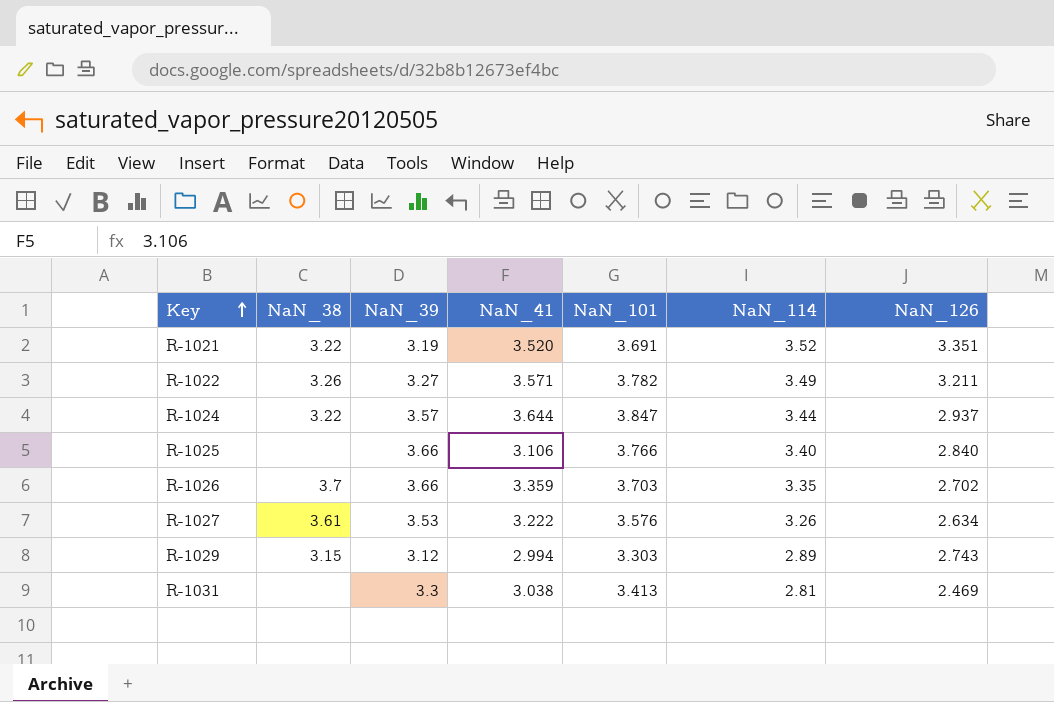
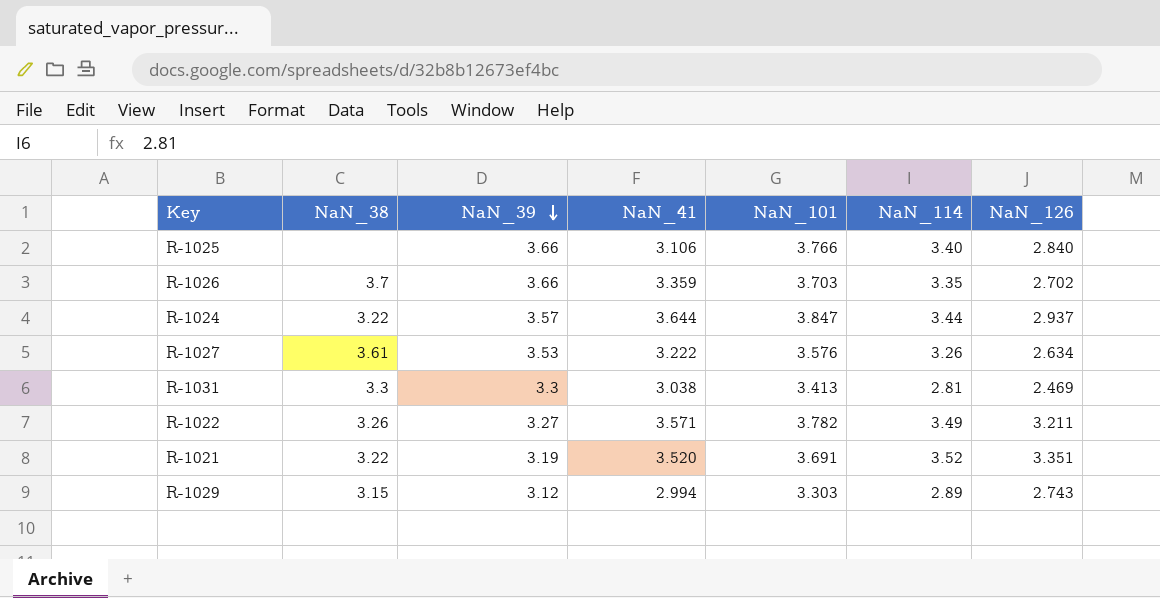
row order: Key ascending -> NaN_39 descending
R-1031 | NaN_38: none -> 3.3

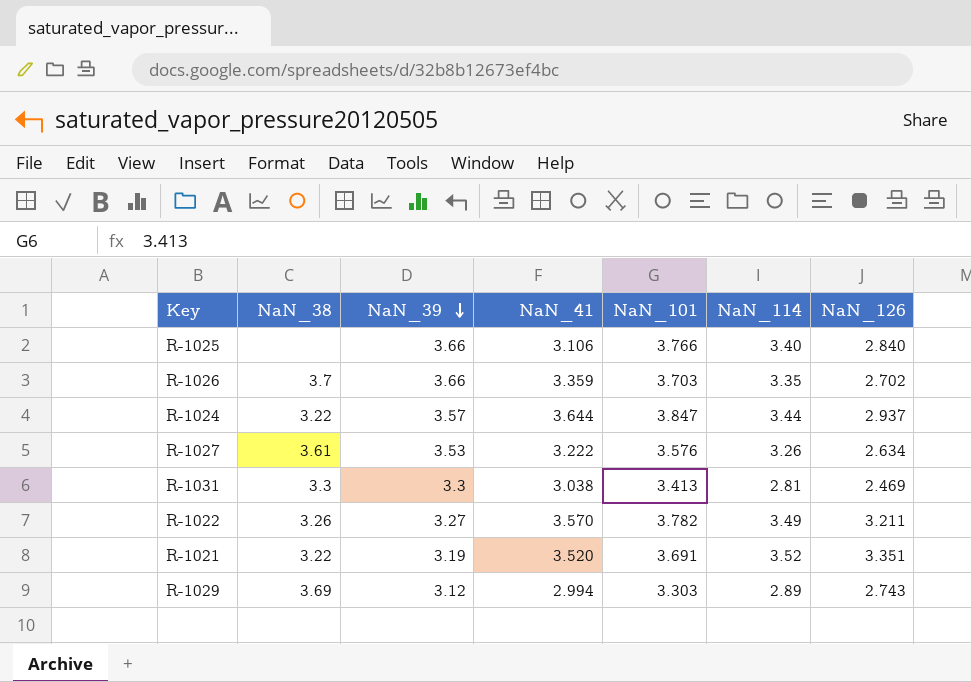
R-1022 | NaN_41: 3.571 -> 3.570
R-1029 | NaN_38: 3.15 -> 3.69

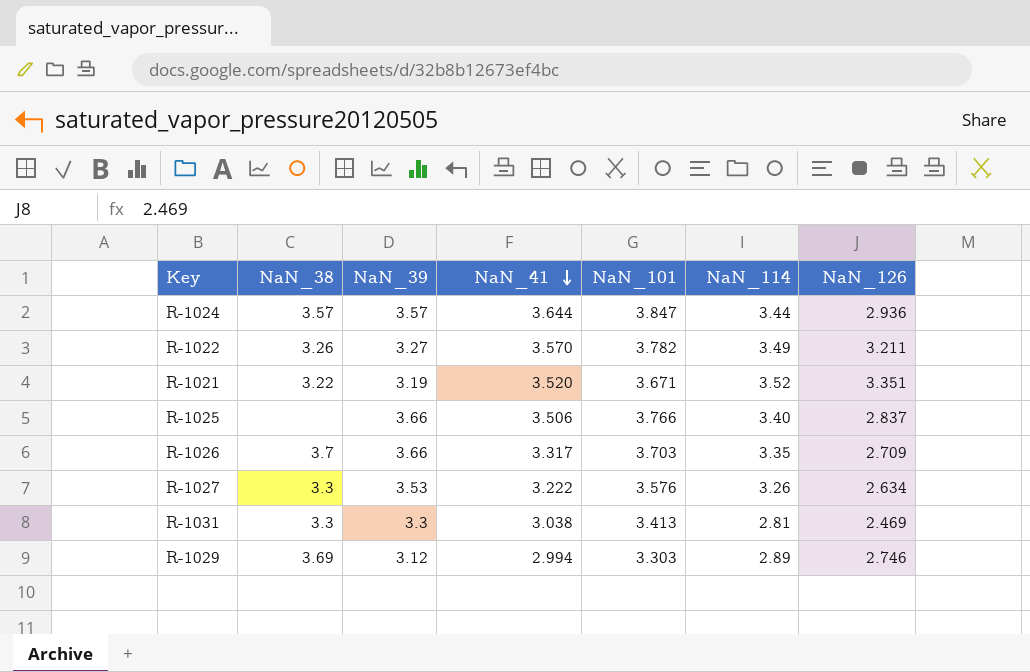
row order: NaN_39 descending -> NaN_41 descending
R-1024 | NaN_38: 3.22 -> 3.57
R-1024 | NaN_126: 2.937 -> 2.936
R-1021 | NaN_101: 3.691 -> 3.671
R-1025 | NaN_41: 3.106 -> 3.506
R-1025 | NaN_126: 2.840 -> 2.837
R-1026 | NaN_41: 3.359 -> 3.317
R-1026 | NaN_126: 2.702 -> 2.709
R-1027 | NaN_38: 3.61 -> 3.3
R-1029 | NaN_126: 2.743 -> 2.746

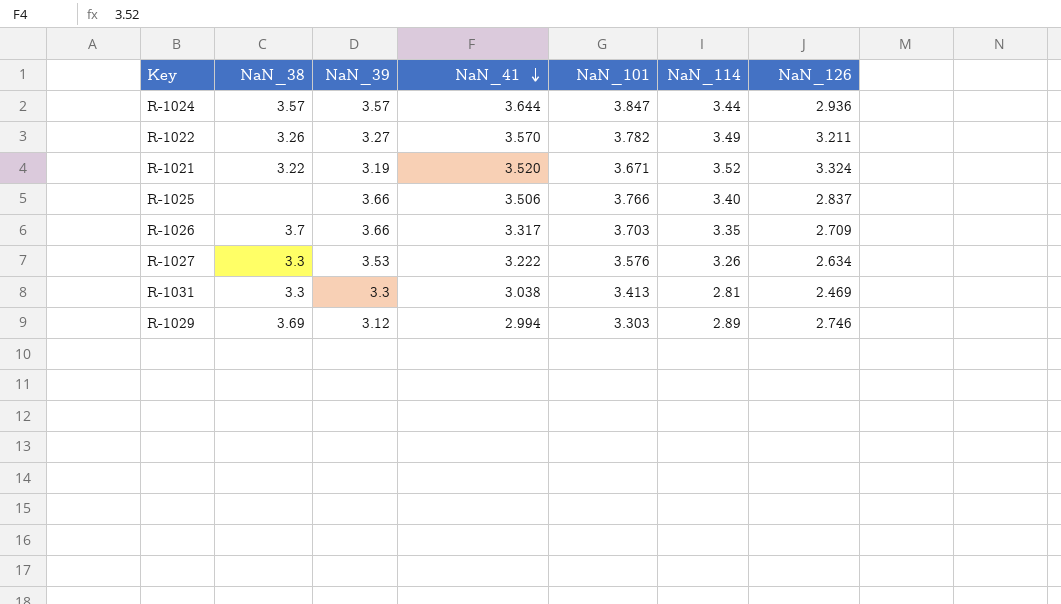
R-1021 | NaN_126: 3.351 -> 3.324

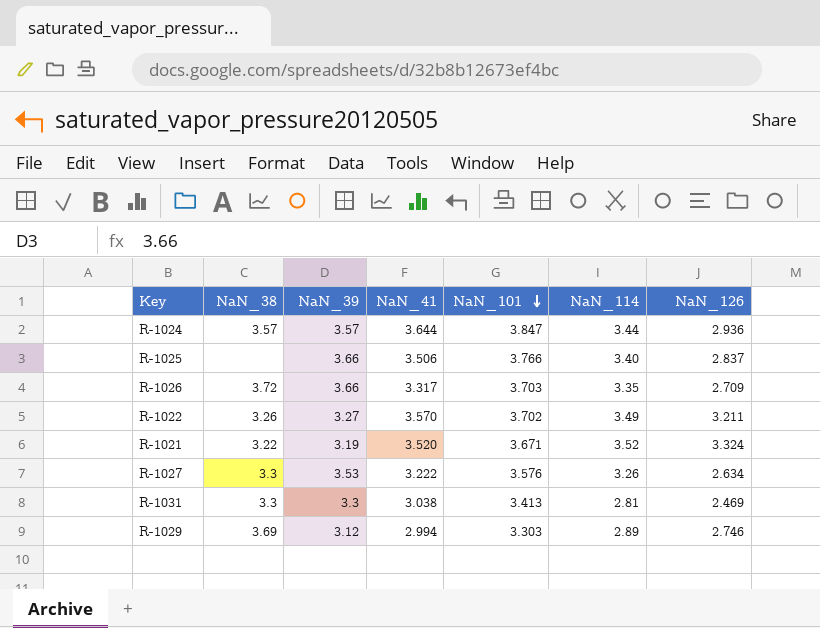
row order: NaN_41 descending -> NaN_101 descending
R-1026 | NaN_38: 3.7 -> 3.72
R-1022 | NaN_101: 3.782 -> 3.702

